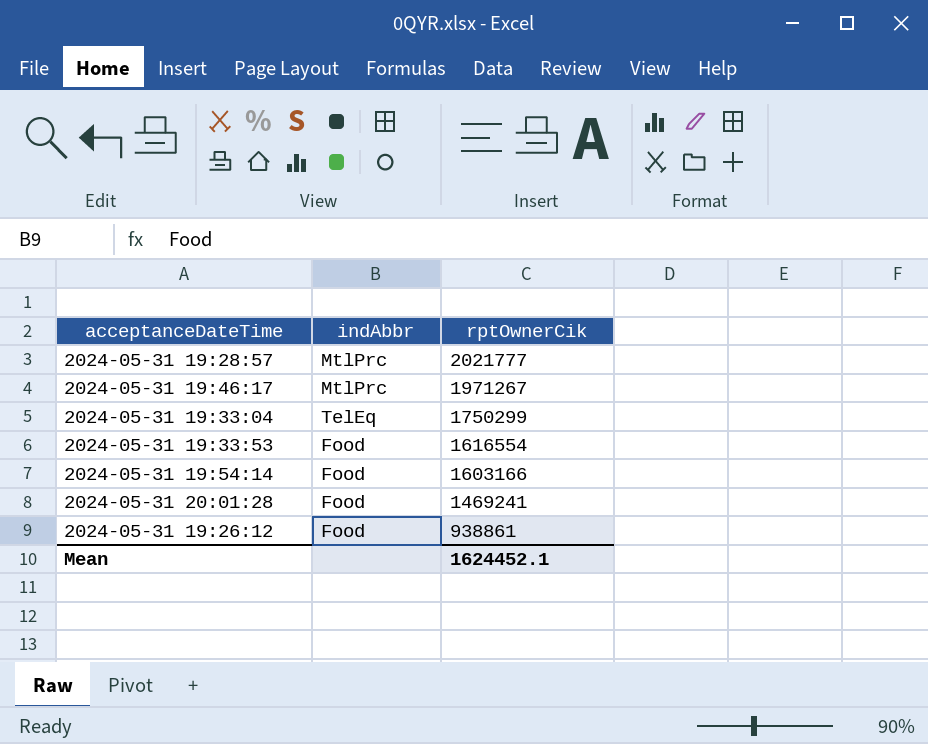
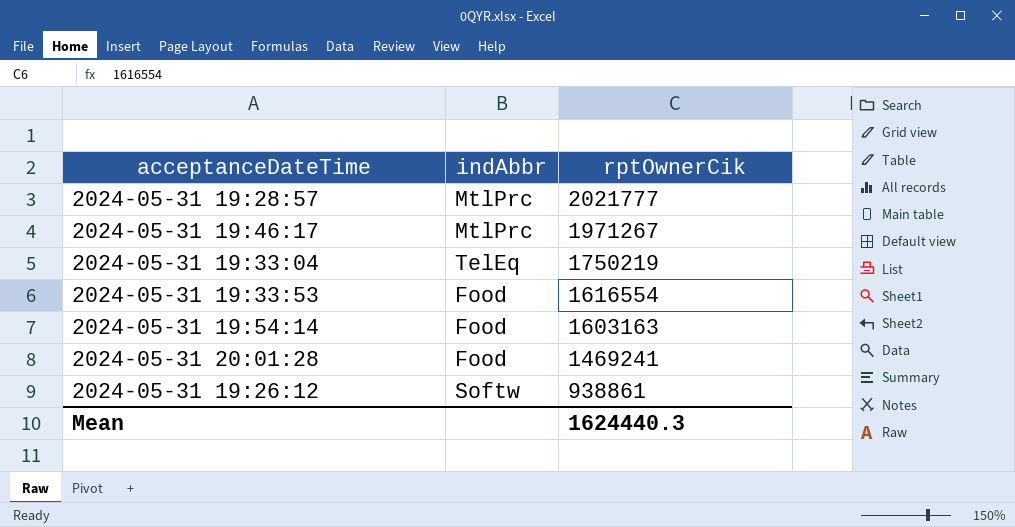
2024-05-31 19:33:04 | rptOwnerCik: 1750299 -> 1750219
2024-05-31 19:54:14 | rptOwnerCik: 1603166 -> 1603163
2024-05-31 19:26:12 | indAbbr: Food -> Softw
Mean | rptOwnerCik: 1624452.1 -> 1624440.3

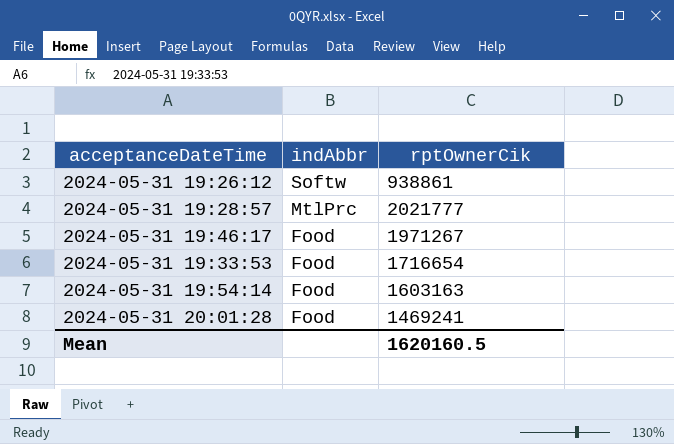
row order: rptOwnerCik descending -> indAbbr descending
row 2024-05-31 19:33:04: TelEq | 1750219 -> none
2024-05-31 19:46:17 | indAbbr: MtlPrc -> Food
2024-05-31 19:33:53 | rptOwnerCik: 1616554 -> 1716654
Mean | rptOwnerCik: 1624440.3 -> 1620160.5

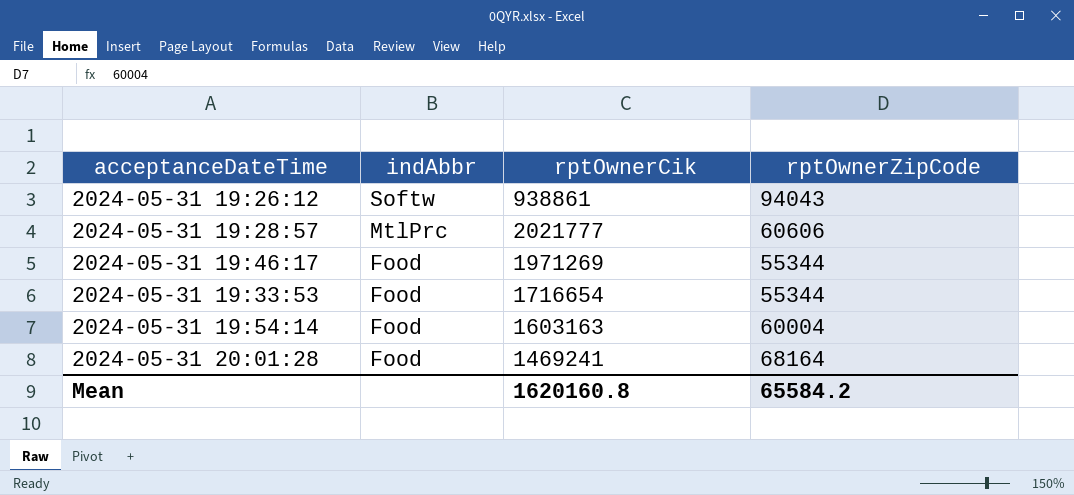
column rptOwnerZipCode | position: none -> 4
2024-05-31 19:46:17 | rptOwnerCik: 1971267 -> 1971269
Mean | rptOwnerCik: 1620160.5 -> 1620160.8

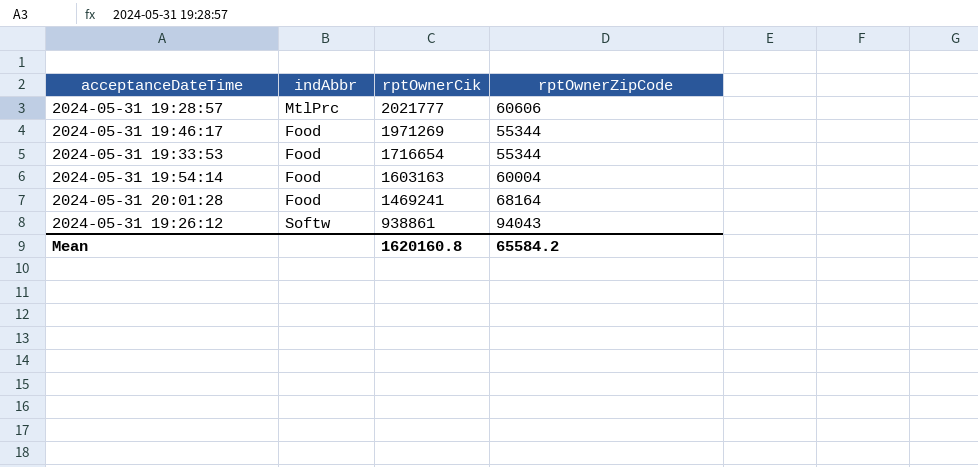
row order: indAbbr descending -> rptOwnerCik descending

